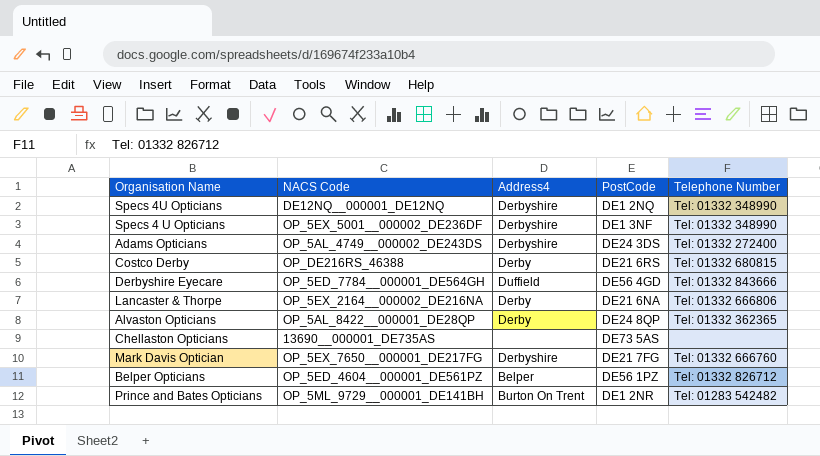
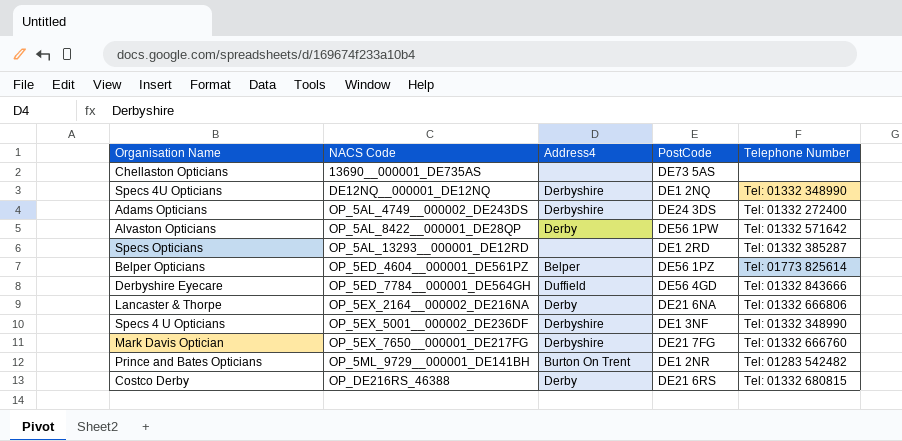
row order: none -> NACS Code ascending
Alvaston Opticians | PostCode: DE24 8QP -> DE56 1PW
Alvaston Opticians | Telephone Number: Tel: 01332 362365 -> Tel: 01332 571642
row Specs Opticians: none -> OP_5AL_13293__000001_DE12RD | none | DE1 2RD | Tel: 01332 385287
Belper Opticians | Telephone Number: Tel: 01332 826712 -> Tel: 01773 825614

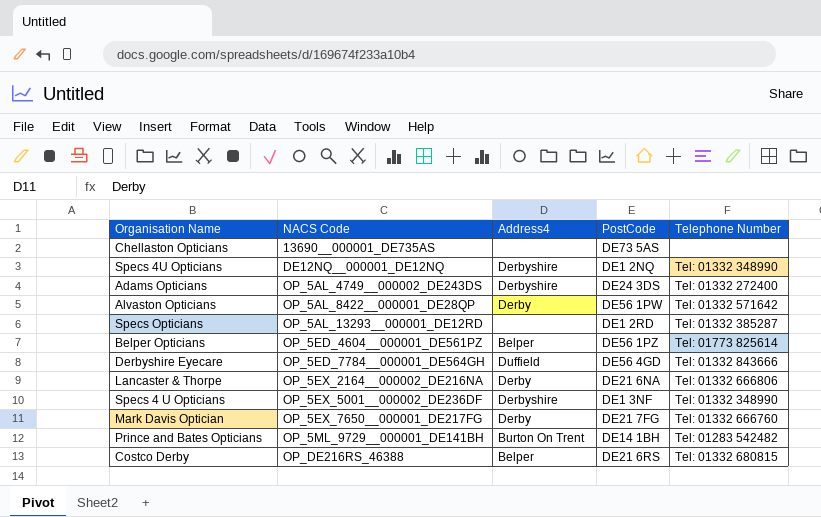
Mark Davis Optician | Address4: Derbyshire -> Derby
Prince and Bates Opticians | PostCode: DE1 2NR -> DE14 1BH
Costco Derby | Address4: Derby -> Belper

